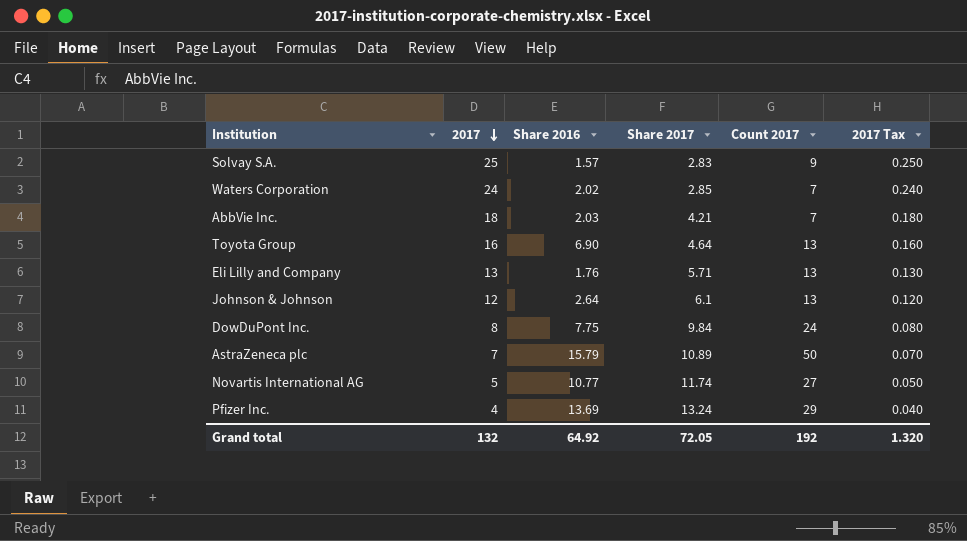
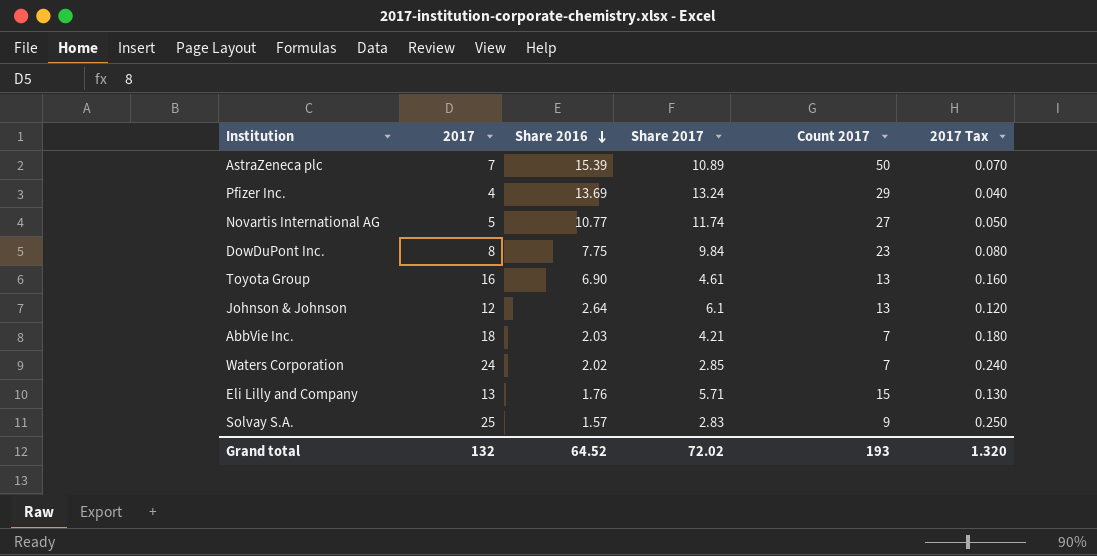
row order: 2017 descending -> Share 2016 descending
AstraZeneca plc | Share 2016: 15.79 -> 15.39
DowDuPont Inc. | Count 2017: 24 -> 23
Toyota Group | Share 2017: 4.64 -> 4.61
Eli Lilly and Company | Count 2017: 13 -> 15
Grand total | Share 2016: 64.92 -> 64.52
Grand total | Share 2017: 72.05 -> 72.02
Grand total | Count 2017: 192 -> 193

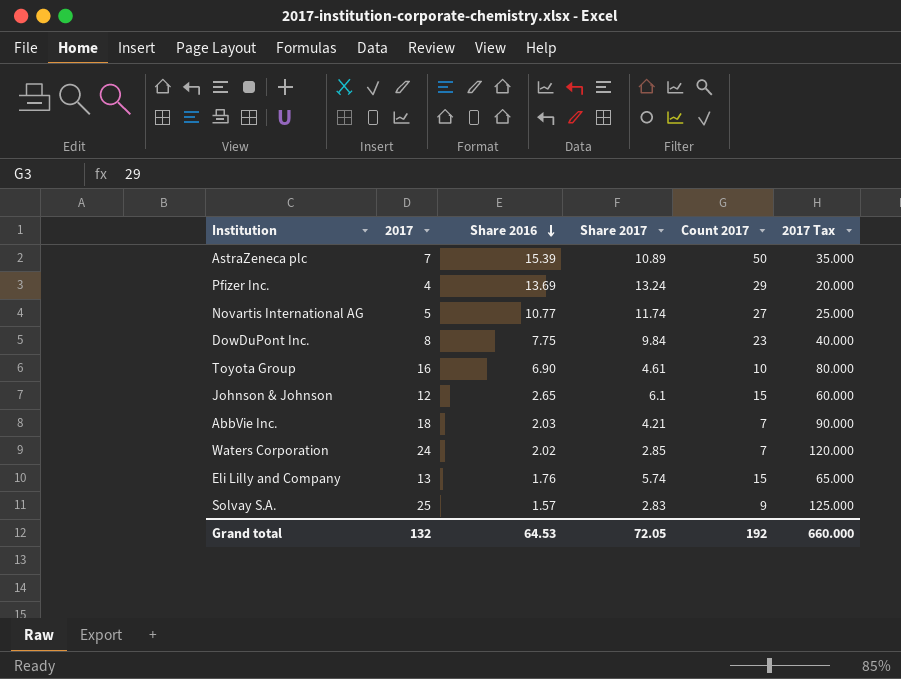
column 2017 Tax | formula: [2017] * 0.01 -> [2017] * 5
Toyota Group | Count 2017: 13 -> 10
Johnson & Johnson | Share 2016: 2.64 -> 2.65
Johnson & Johnson | Count 2017: 13 -> 15
Eli Lilly and Company | Share 2017: 5.71 -> 5.74
Grand total | Share 2016: 64.52 -> 64.53
Grand total | Share 2017: 72.02 -> 72.05
Grand total | Count 2017: 193 -> 192
Grand total | 2017 Tax: 1.320 -> 660.000

